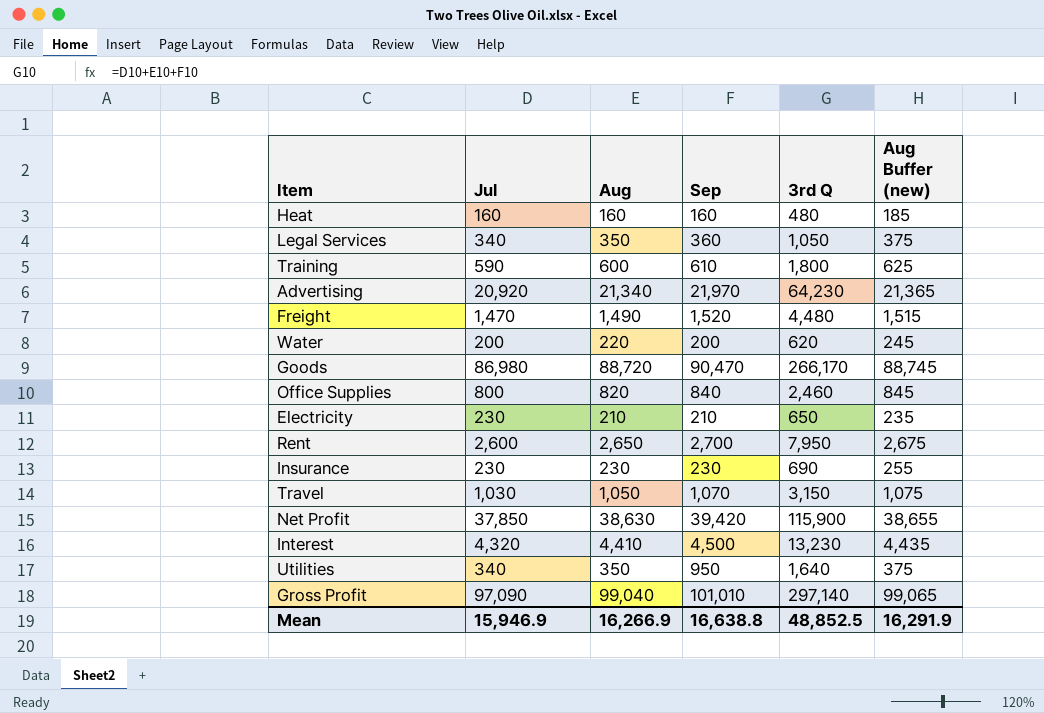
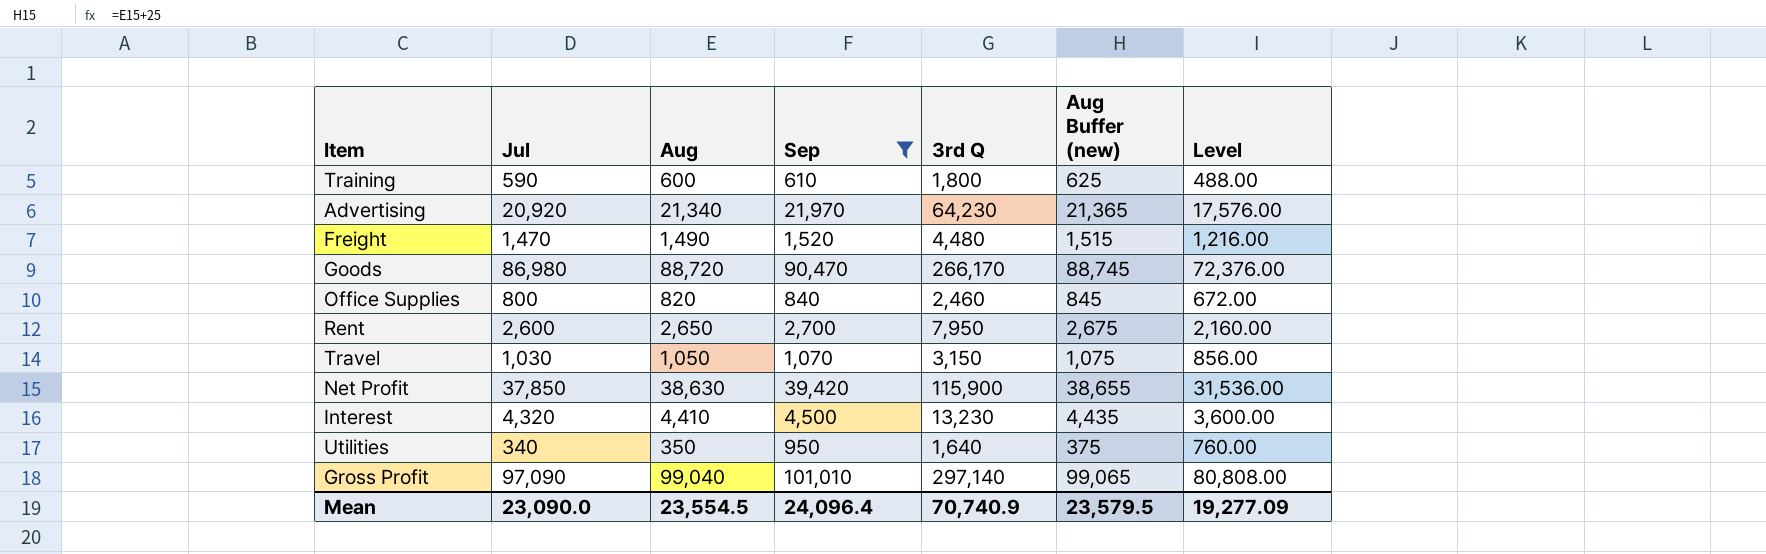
filter: none -> Sep >= 610
column Level | formula: none -> [Sep] * 0.8
Mean | Jul: 15,946.9 -> 23,090.0
Mean | Aug: 16,266.9 -> 23,554.5
Mean | Sep: 16,638.8 -> 24,096.4
Mean | 3rd Q: 48,852.5 -> 70,740.9
Mean | Aug Buffer (new): 16,291.9 -> 23,579.5

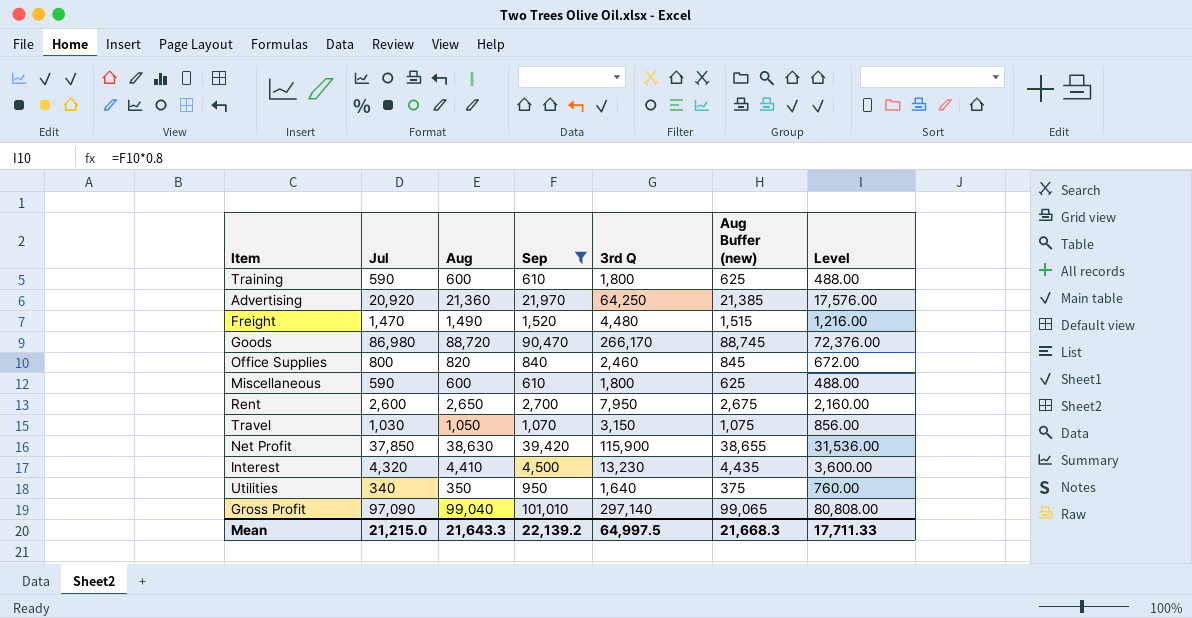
Advertising | Aug: 21,340 -> 21,360
Advertising | 3rd Q: 64,230 -> 64,250
Advertising | Aug Buffer (new): 21,365 -> 21,385
row Miscellaneous: none -> 590 | 600 | 610 | 1,800 | 625 | 488.00
Mean | Jul: 23,090.0 -> 21,215.0
Mean | Aug: 23,554.5 -> 21,643.3
Mean | Sep: 24,096.4 -> 22,139.2
Mean | 3rd Q: 70,740.9 -> 64,997.5
Mean | Aug Buffer (new): 23,579.5 -> 21,668.3
Mean | Level: 19,277.09 -> 17,711.33

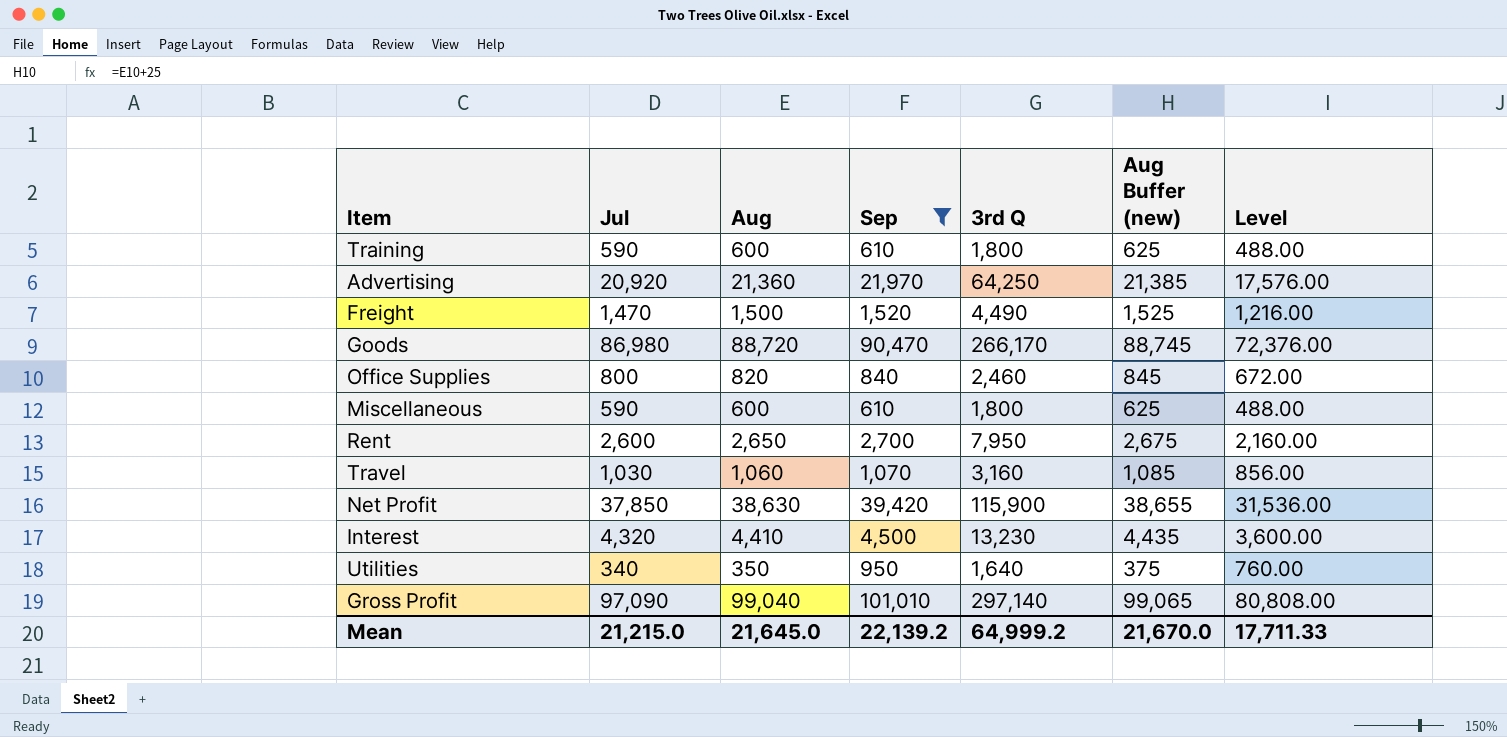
Freight | Aug: 1,490 -> 1,500
Freight | 3rd Q: 4,480 -> 4,490
Freight | Aug Buffer (new): 1,515 -> 1,525
Travel | Aug: 1,050 -> 1,060
Travel | 3rd Q: 3,150 -> 3,160
Travel | Aug Buffer (new): 1,075 -> 1,085
Mean | Aug: 21,643.3 -> 21,645.0
Mean | 3rd Q: 64,997.5 -> 64,999.2
Mean | Aug Buffer (new): 21,668.3 -> 21,670.0

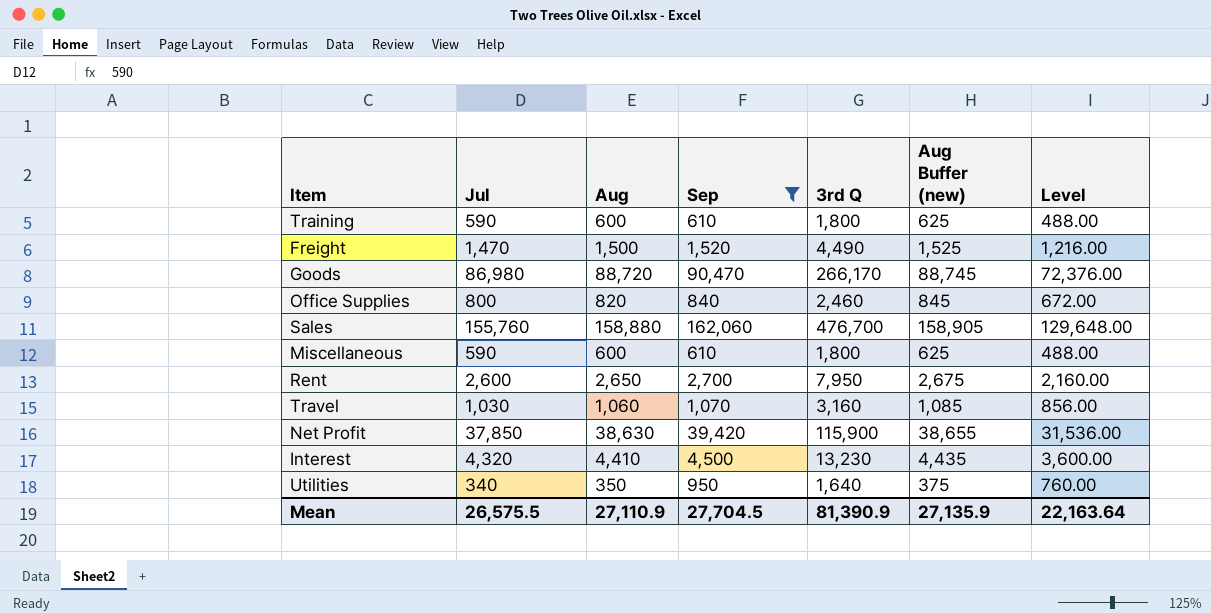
row Advertising: 20,920 | 21,360 | 21,970 | 64,250 | 21,385 | 17,576.00 -> none
row Gross Profit: 97,090 | 99,040 | 101,010 | 297,140 | 99,065 | 80,808.00 -> none
row Sales: none -> 155,760 | 158,880 | 162,060 | 476,700 | 158,905 | 129,648.00
Mean | Jul: 21,215.0 -> 26,575.5
Mean | Aug: 21,645.0 -> 27,110.9
Mean | Sep: 22,139.2 -> 27,704.5
Mean | 3rd Q: 64,999.2 -> 81,390.9
Mean | Aug Buffer (new): 21,670.0 -> 27,135.9
Mean | Level: 17,711.33 -> 22,163.64

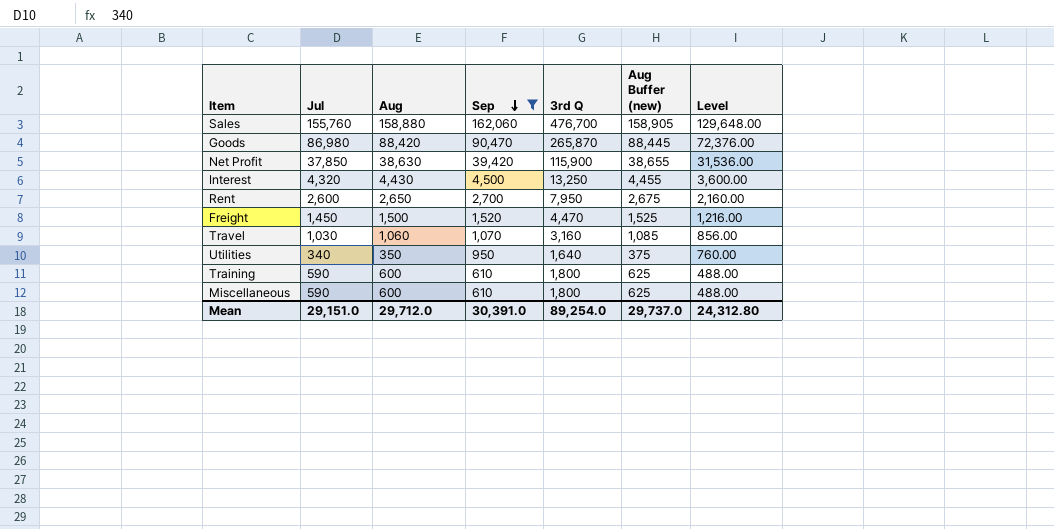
row order: none -> Sep descending
row Office Supplies: 800 | 820 | 840 | 2,460 | 845 | 672.00 -> none
Goods | Aug: 88,720 -> 88,420
Goods | 3rd Q: 266,170 -> 265,870
Goods | Aug Buffer (new): 88,745 -> 88,445
Interest | Aug: 4,410 -> 4,430
Interest | 3rd Q: 13,230 -> 13,250
Interest | Aug Buffer (new): 4,435 -> 4,455
Freight | Jul: 1,470 -> 1,450
Freight | 3rd Q: 4,490 -> 4,470
Mean | Jul: 26,575.5 -> 29,151.0
Mean | Aug: 27,110.9 -> 29,712.0
Mean | Sep: 27,704.5 -> 30,391.0
Mean | 3rd Q: 81,390.9 -> 89,254.0
Mean | Aug Buffer (new): 27,135.9 -> 29,737.0
Mean | Level: 22,163.64 -> 24,312.80

